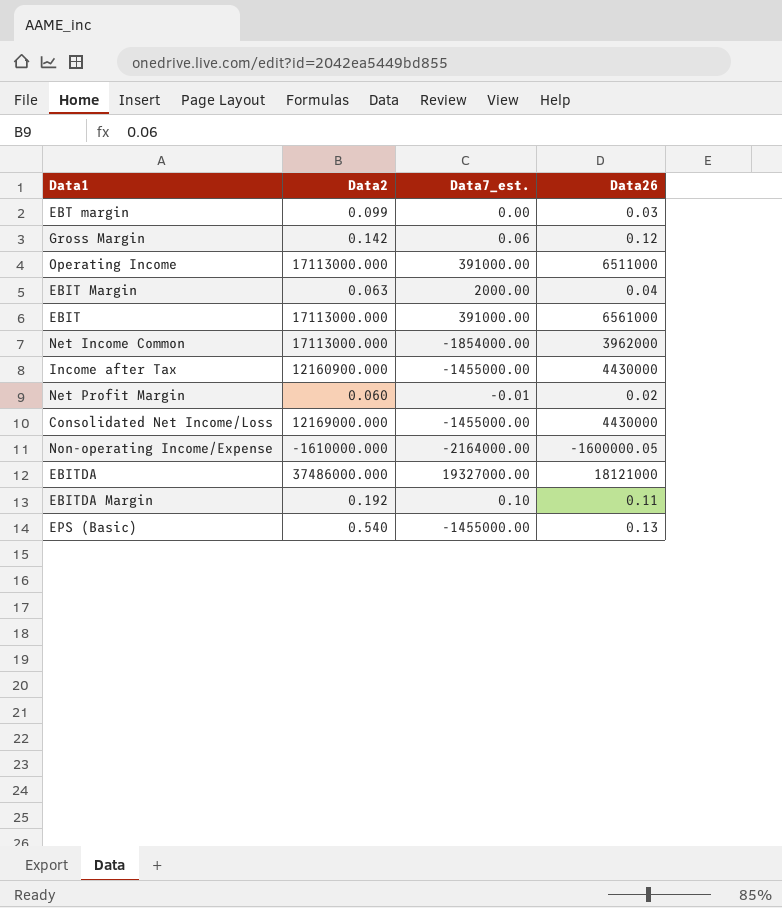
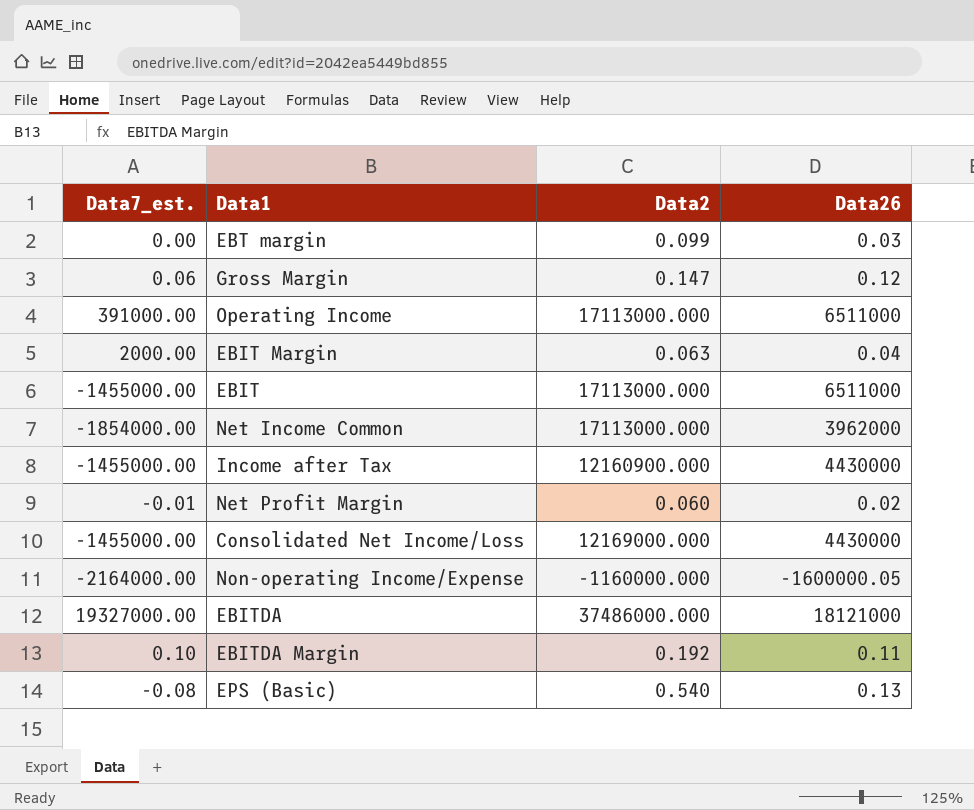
column Data7_est. | position: 3 -> 1
Gross Margin | Data2: 0.142 -> 0.147
EBIT | Data7_est.: 391000.00 -> -1455000.00
EBIT | Data26: 6561000 -> 6511000
Non-operating Income/Expense | Data2: -1610000.000 -> -1160000.000
EPS (Basic) | Data7_est.: -1455000.00 -> -0.08

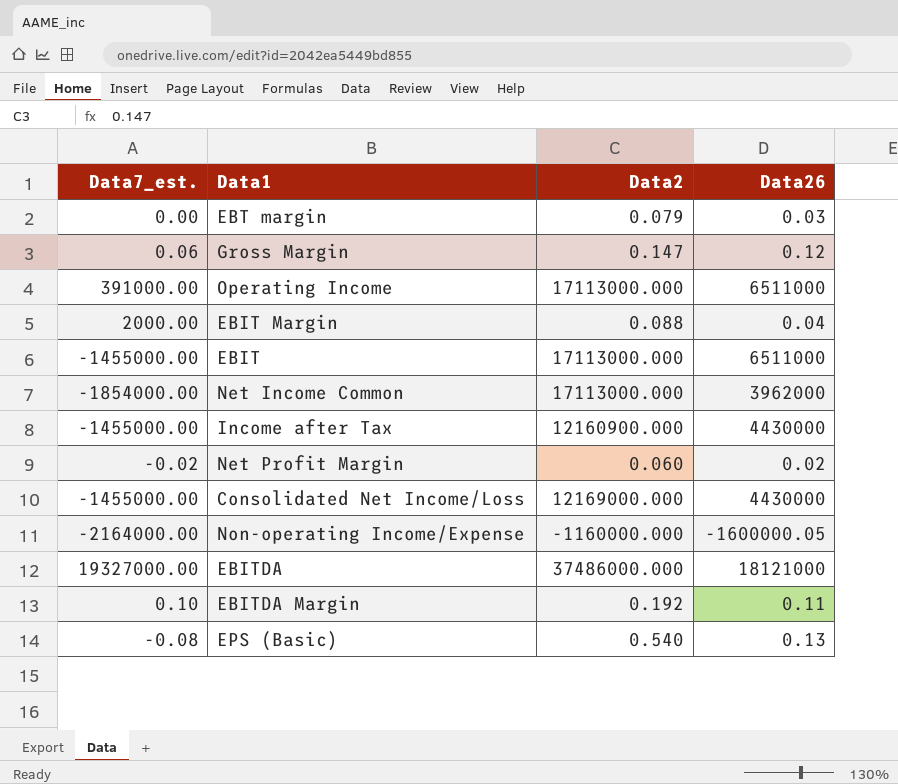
EBT margin | Data2: 0.099 -> 0.079
EBIT Margin | Data2: 0.063 -> 0.088
Net Profit Margin | Data7_est.: -0.01 -> -0.02

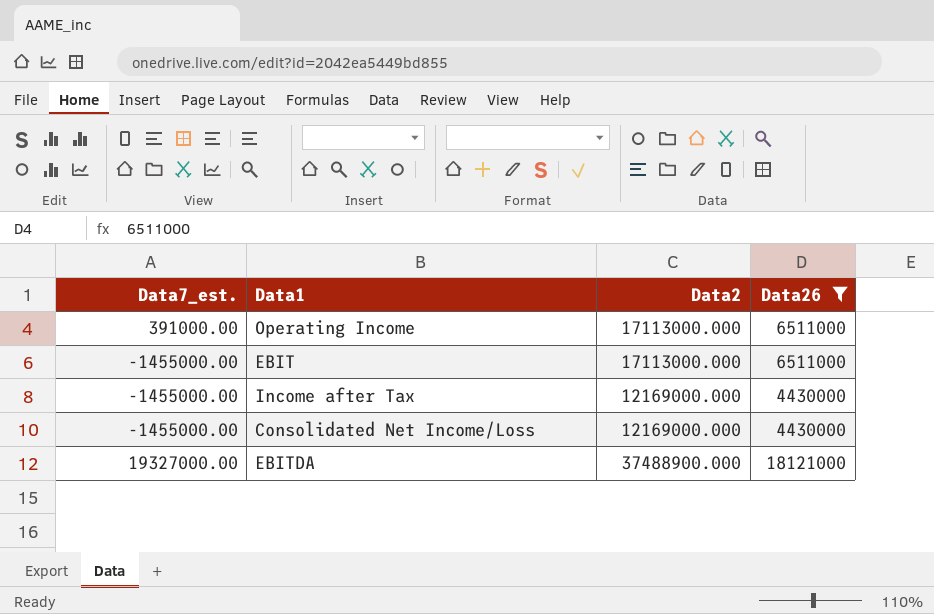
filter: none -> Data26 >= 4430000
Income after Tax | Data2: 12160900.000 -> 12169000.000
EBITDA | Data2: 37486000.000 -> 37488900.000

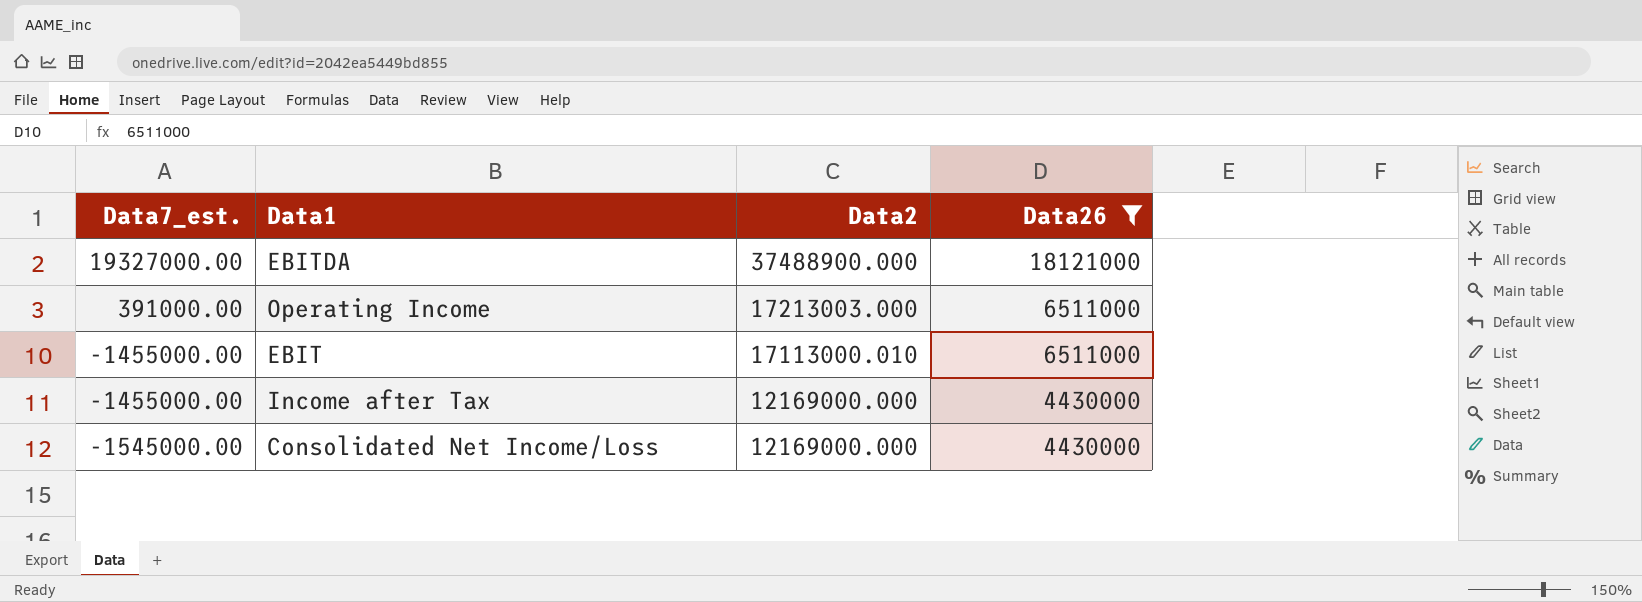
row order: none -> Data7_est. descending
Operating Income | Data2: 17113000.000 -> 17213003.000
EBIT | Data2: 17113000.000 -> 17113000.010
Consolidated Net Income/Loss | Data7_est.: -1455000.00 -> -1545000.00

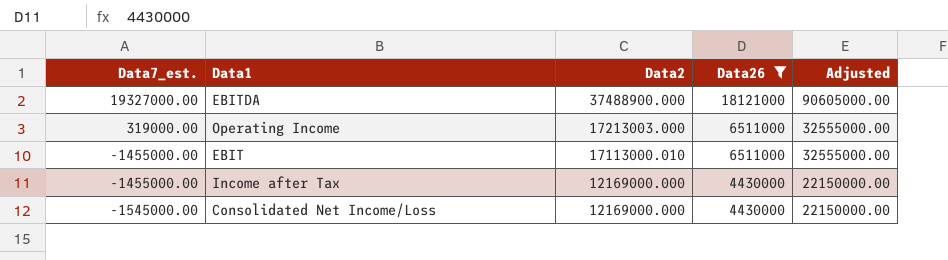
column Adjusted | formula: none -> [Data26] * 5
Operating Income | Data7_est.: 391000.00 -> 319000.00

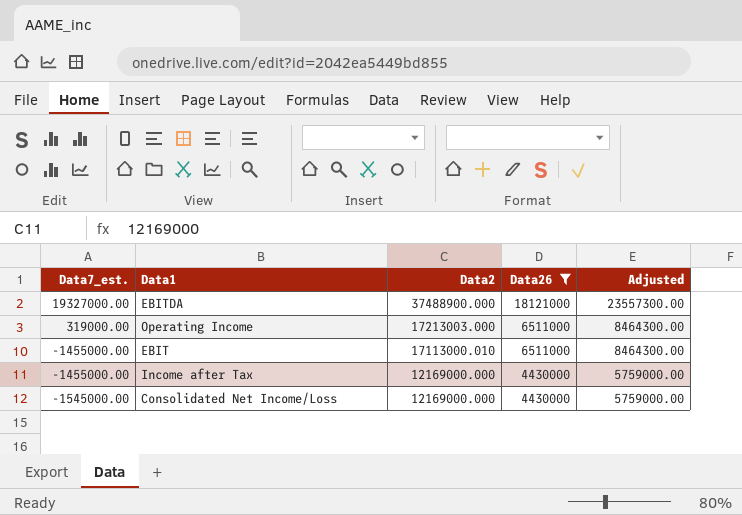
column Adjusted | formula: [Data26] * 5 -> [Data26] * 1.3

